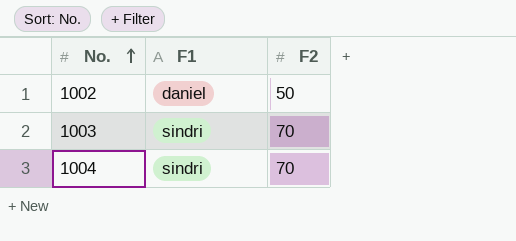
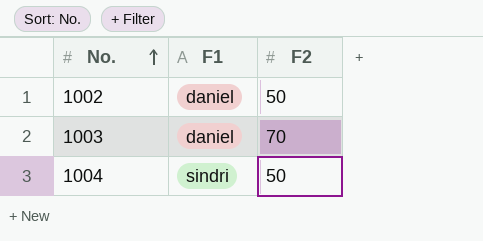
1003 | F1: sindri -> daniel
1004 | F2: 70 -> 50

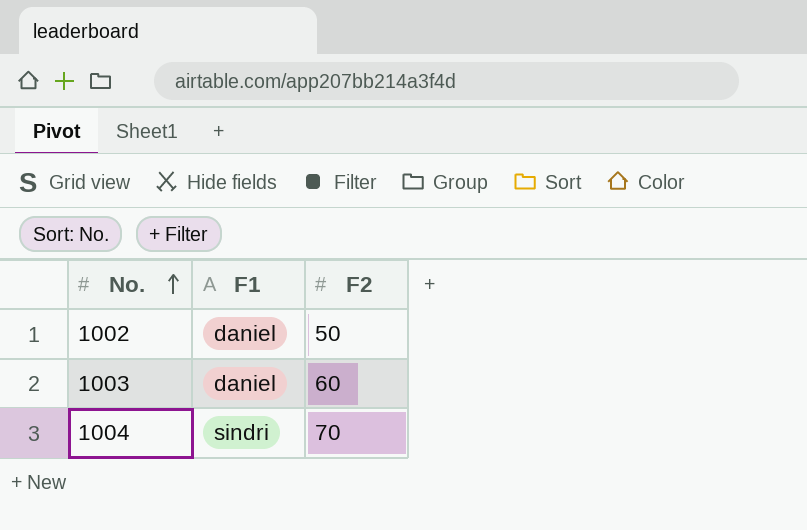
1003 | F2: 70 -> 60
1004 | F2: 50 -> 70

